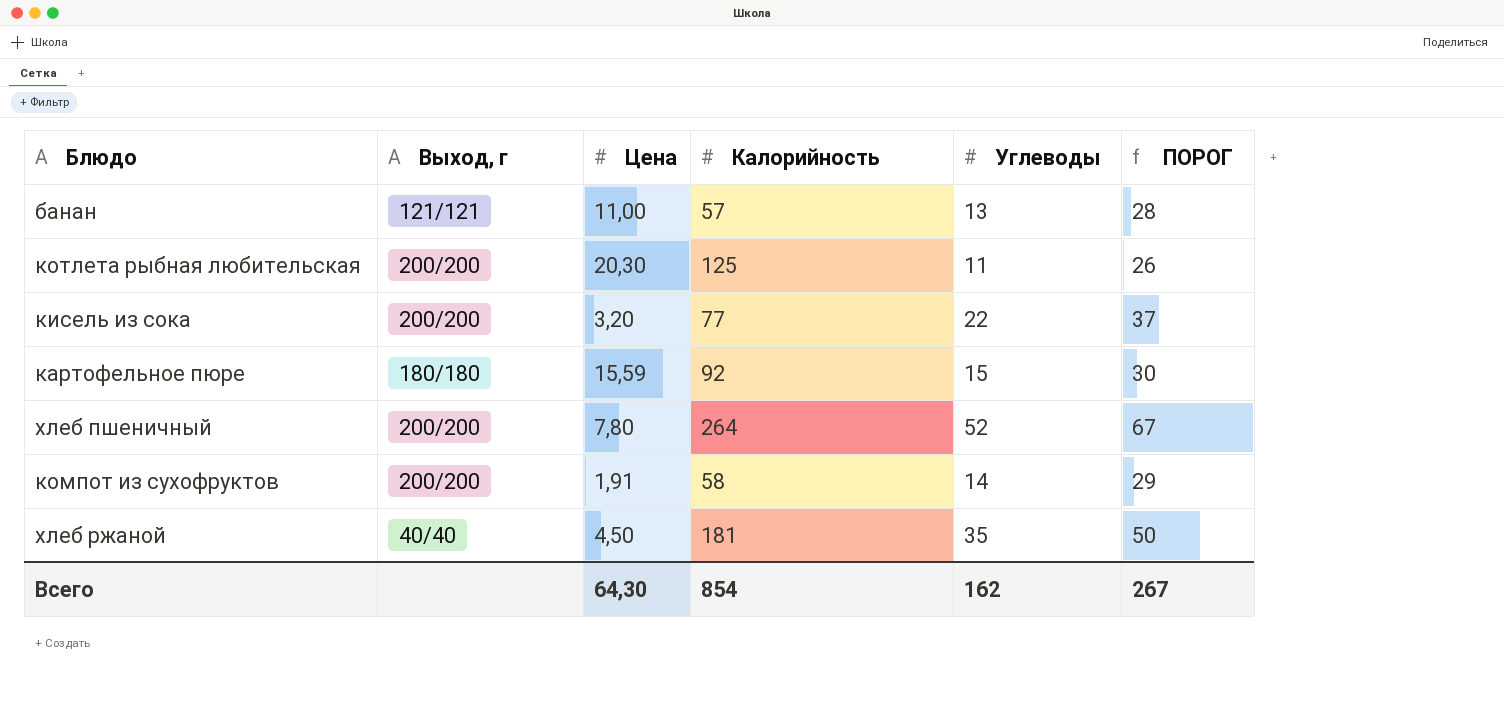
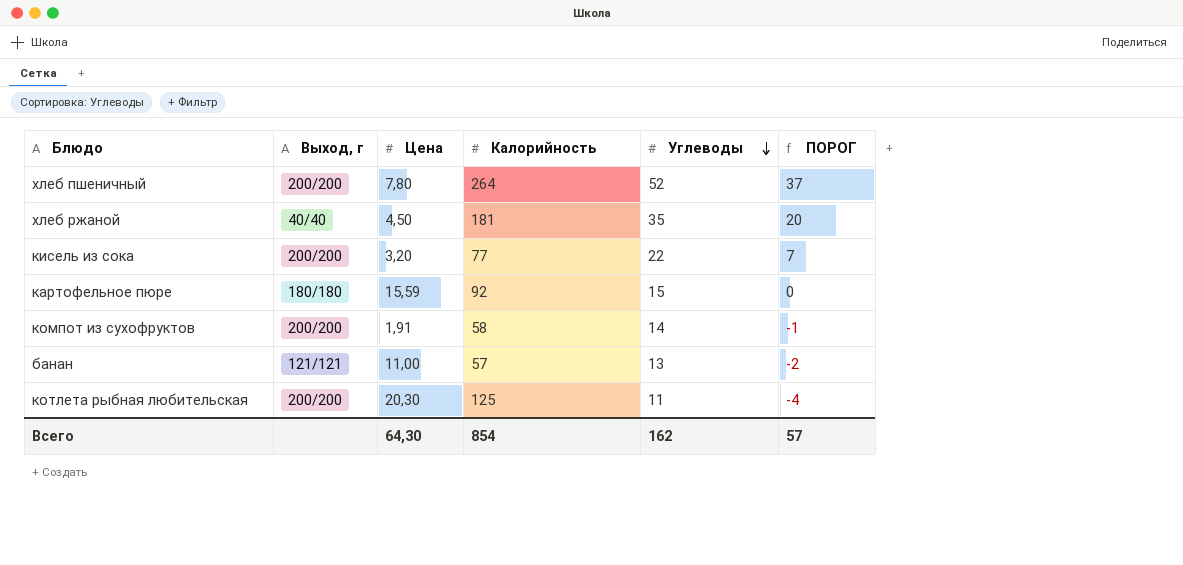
row order: none -> Углеводы descending
column ПОРОГ | formula: [Углеводы] + 15 -> [Углеводы] - 15
Всего | ПОРОГ: 267 -> 57

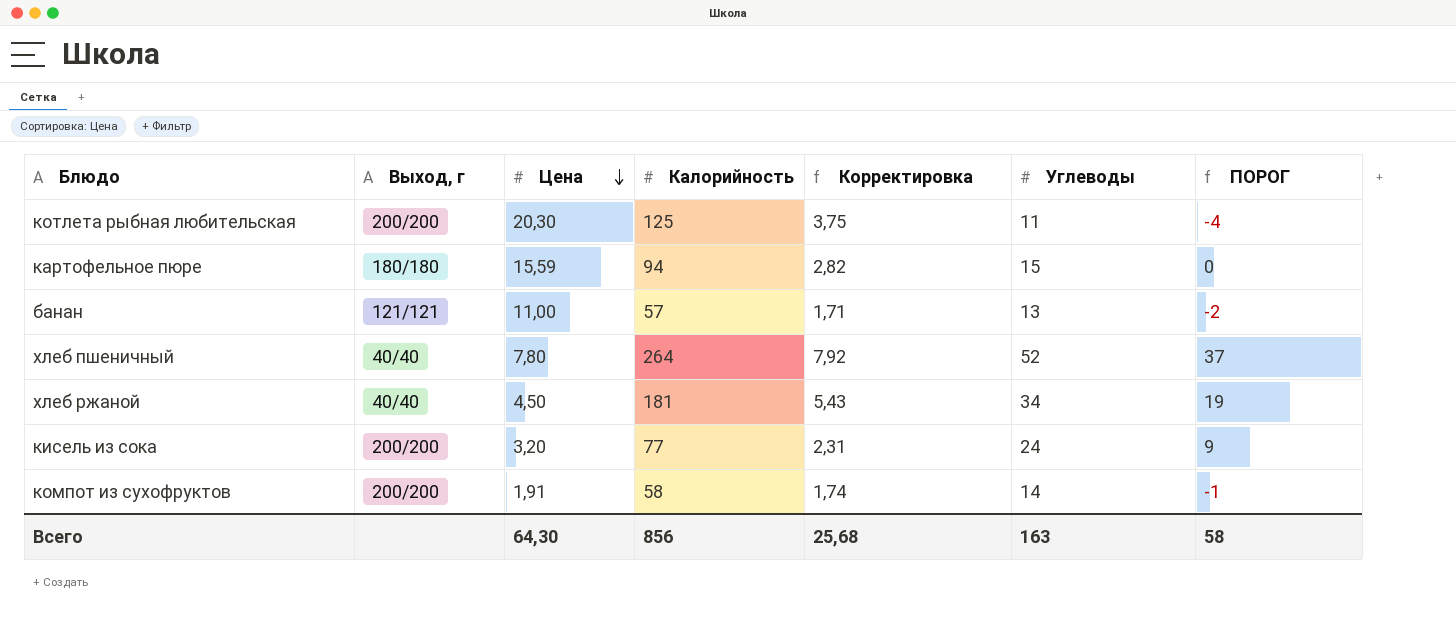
row order: Углеводы descending -> Цена descending
column Корректировка | formula: none -> [Калорийность] * 0,03
картофельное пюре | Калорийность: 92 -> 94
хлеб пшеничный | Выход, г: 200/200 -> 40/40
хлеб ржаной | Углеводы: 35 -> 34
хлеб ржаной | ПОРОГ: 20 -> 19
кисель из сока | Углеводы: 22 -> 24
кисель из сока | ПОРОГ: 7 -> 9
Всего | Калорийность: 854 -> 856
Всего | Углеводы: 162 -> 163
Всего | ПОРОГ: 57 -> 58

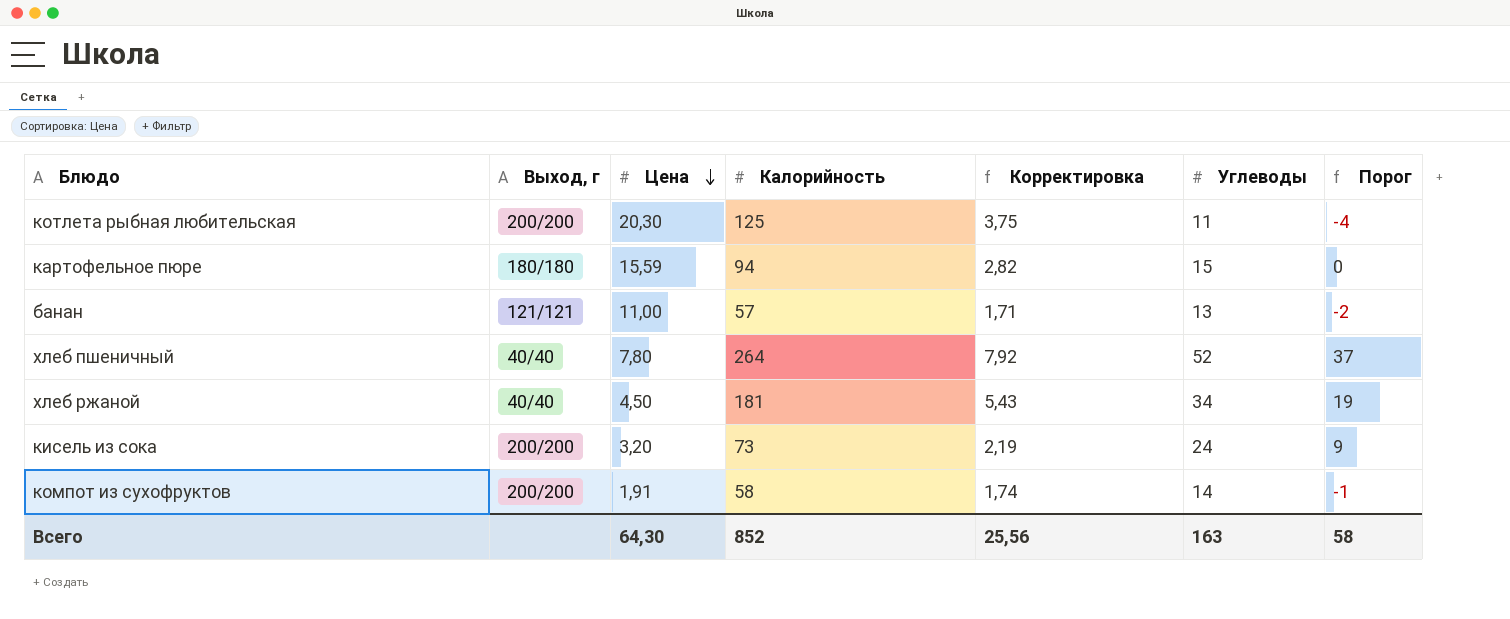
column name: ПОРОГ -> Порог
кисель из сока | Калорийность: 77 -> 73
кисель из сока | Корректировка: 2,31 -> 2,19
Всего | Калорийность: 856 -> 852
Всего | Корректировка: 25,68 -> 25,56

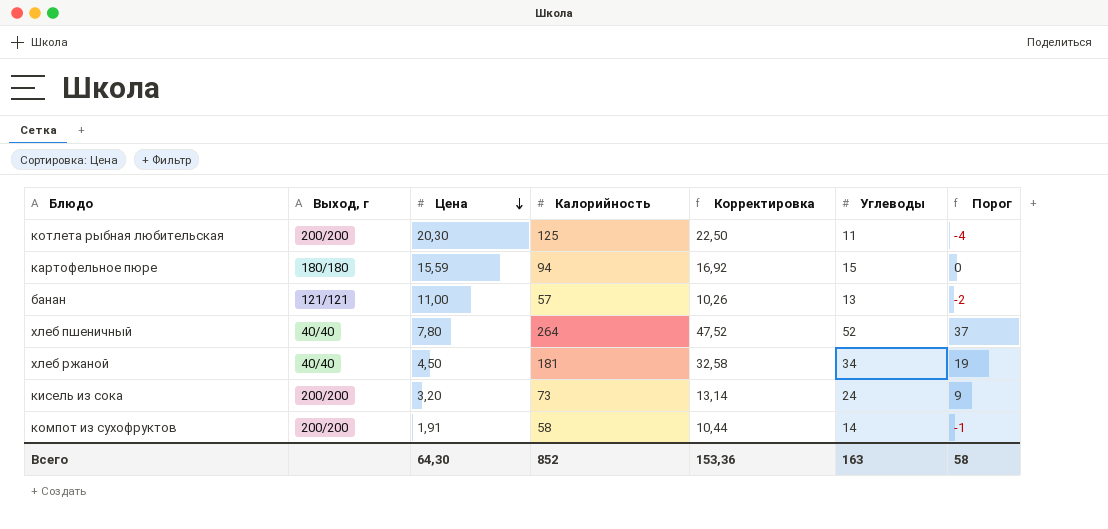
column Корректировка | formula: [Калорийность] * 0,03 -> [Калорийность] * 0,18
Всего | Корректировка: 25,56 -> 153,36

